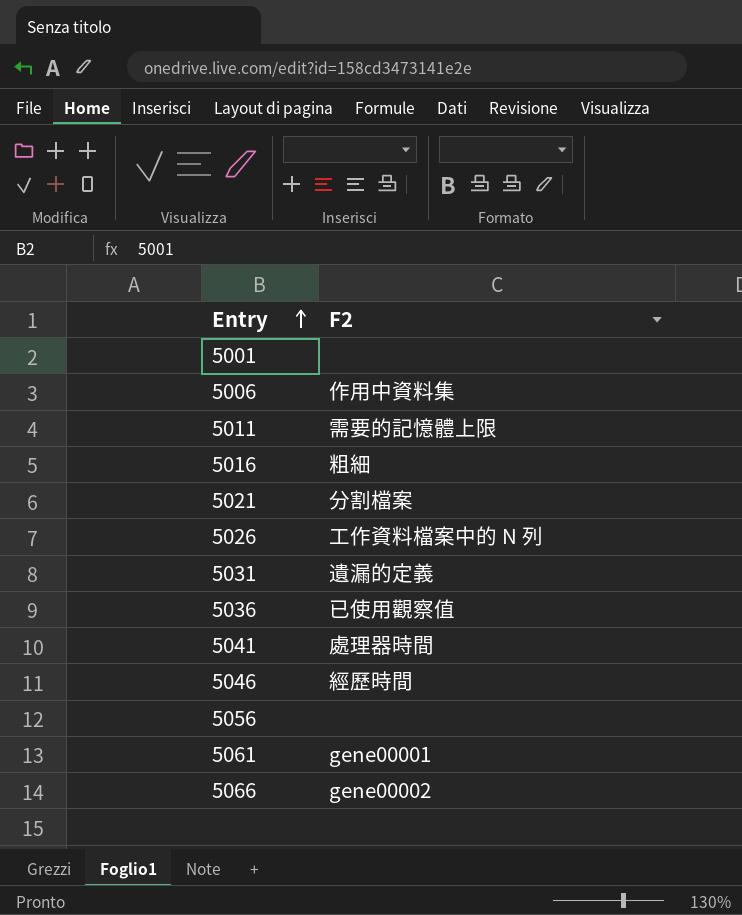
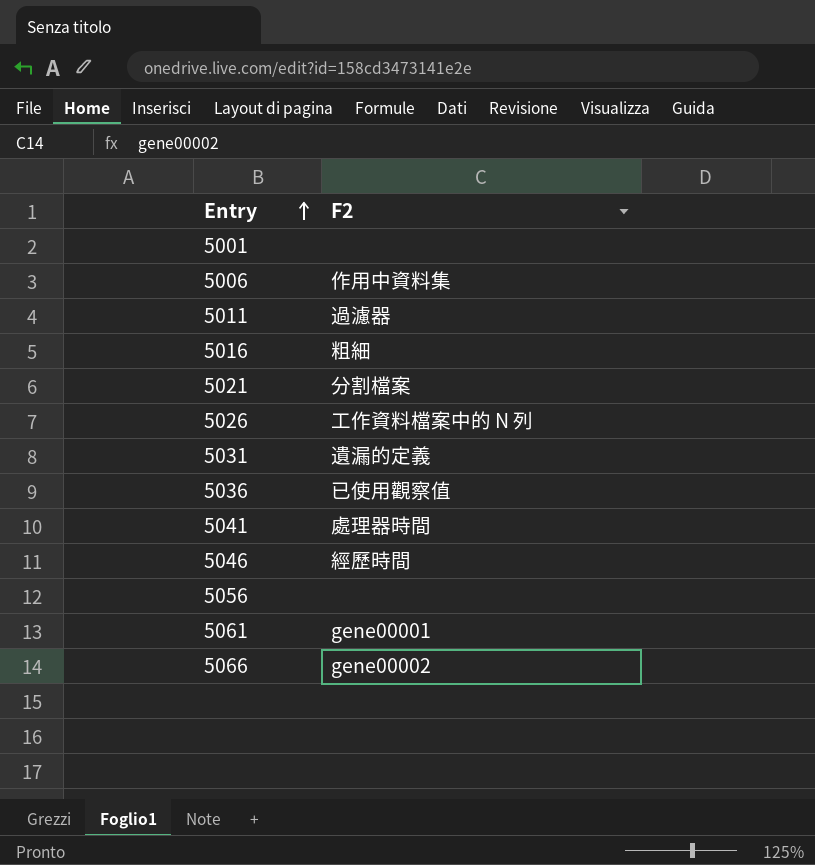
5011 | F2: 需要的記憶體上限 -> 過濾器

